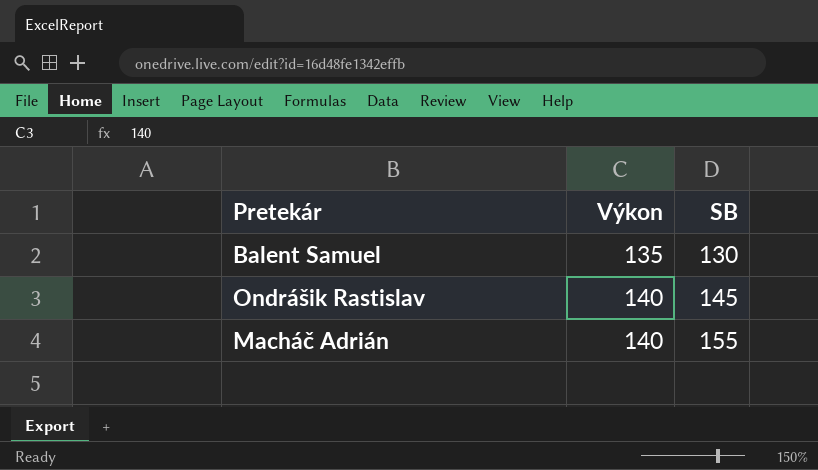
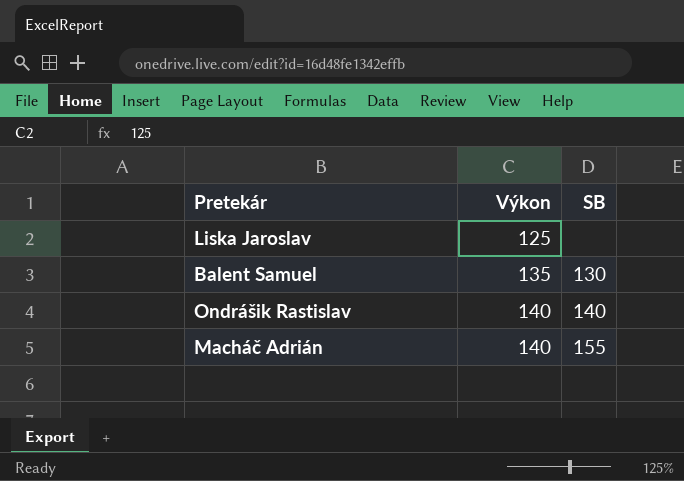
row Liska Jaroslav: none -> 125 | none
Ondrášik Rastislav | SB: 145 -> 140

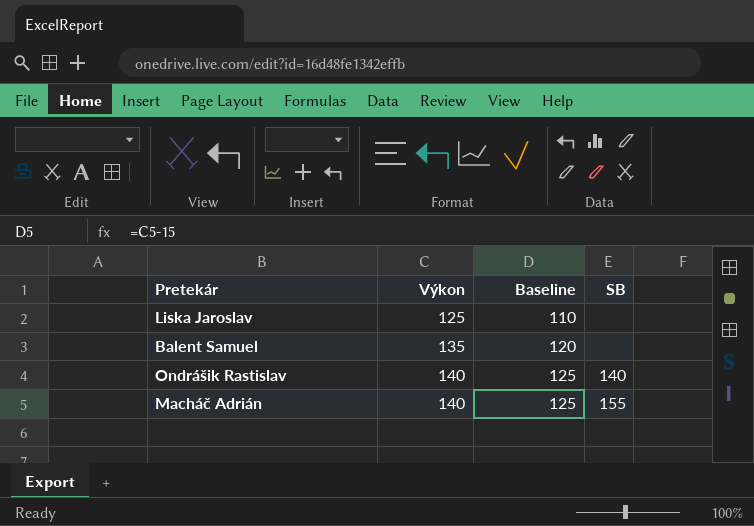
column Baseline | formula: none -> [Výkon] - 15
Balent Samuel | SB: 130 -> none

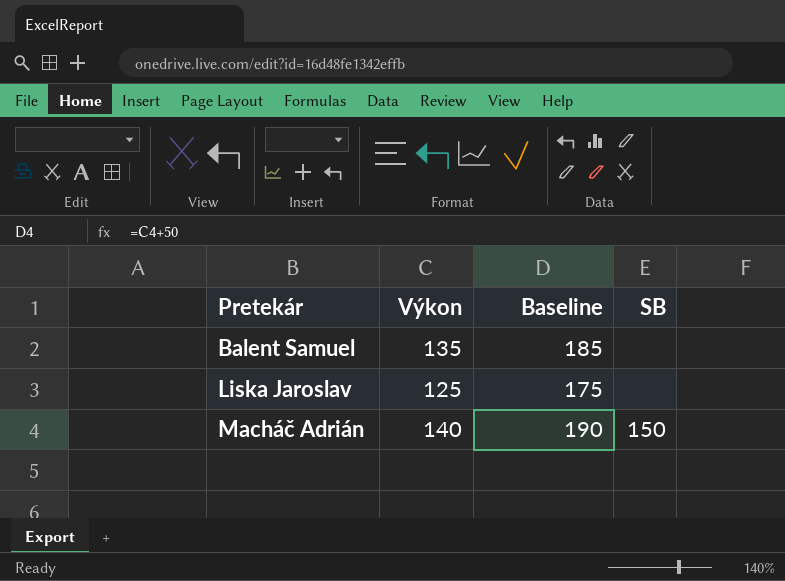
row order: Výkon ascending -> Pretekár ascending
column Baseline | formula: [Výkon] - 15 -> [Výkon] + 50
row Ondrášik Rastislav: 140 | 125 | 140 -> none
Macháč Adrián | SB: 155 -> 150

